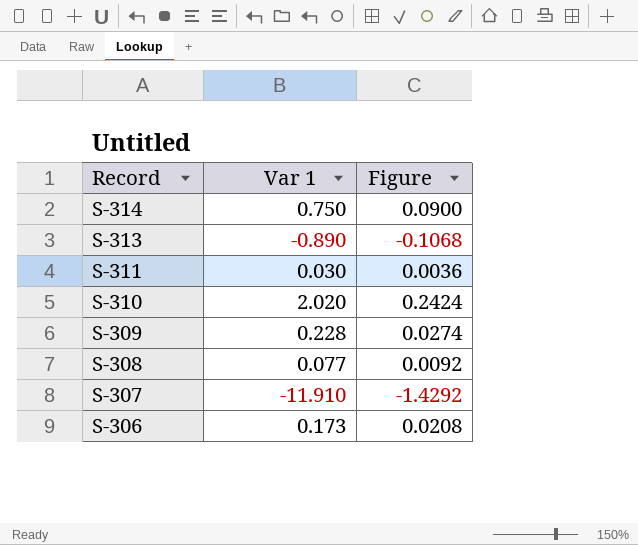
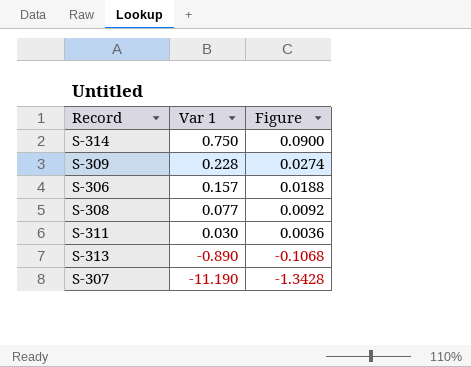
row order: Record descending -> Var 1 descending
row S-310: 2.020 | 0.2424 -> none
S-306 | Var 1: 0.173 -> 0.157
S-306 | Figure: 0.0208 -> 0.0188
S-307 | Var 1: -11.910 -> -11.190
S-307 | Figure: -1.4292 -> -1.3428

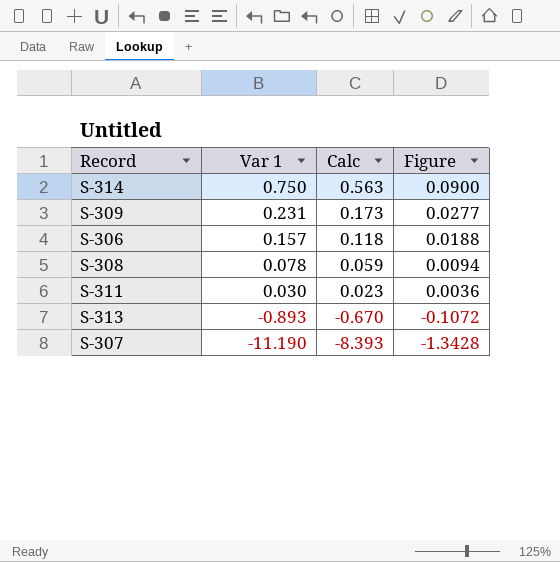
column Calc | formula: none -> [Var 1] * 0.75
S-309 | Var 1: 0.228 -> 0.231
S-309 | Figure: 0.0274 -> 0.0277
S-308 | Var 1: 0.077 -> 0.078
S-308 | Figure: 0.0092 -> 0.0094
S-313 | Var 1: -0.890 -> -0.893
S-313 | Figure: -0.1068 -> -0.1072

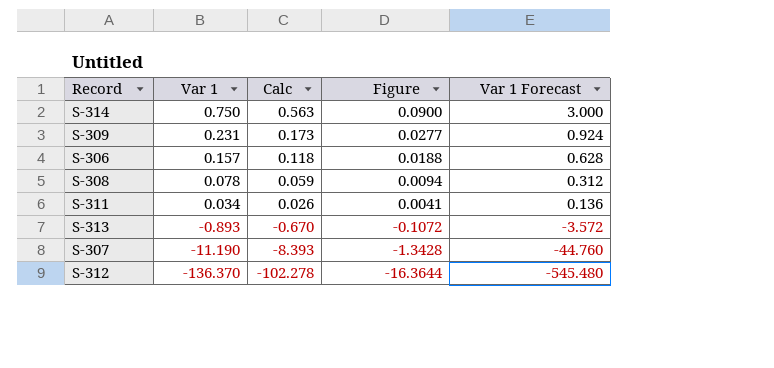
column Var 1 Forecast | formula: none -> [Var 1] * 4
S-311 | Var 1: 0.030 -> 0.034
S-311 | Calc: 0.023 -> 0.026
S-311 | Figure: 0.0036 -> 0.0041
row S-312: none -> -136.370 | -102.278 | -16.3644 | -545.480

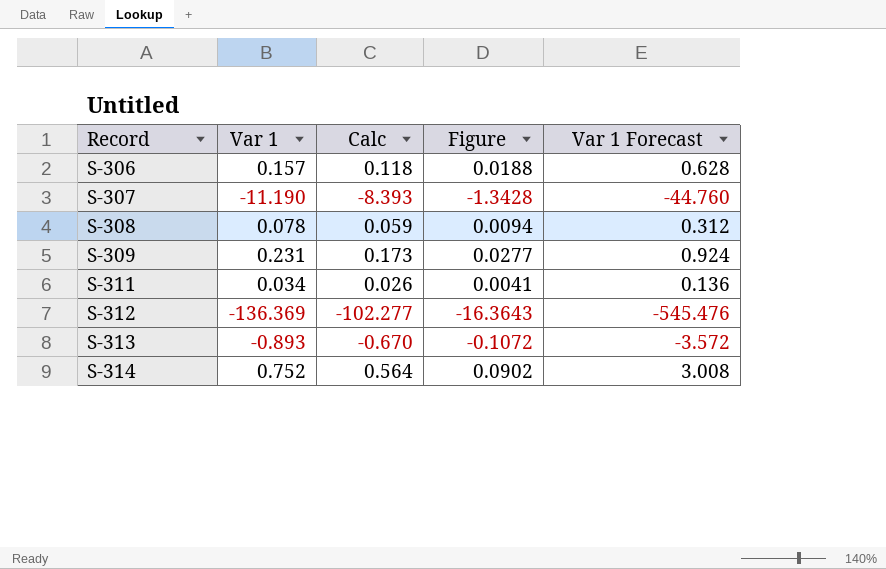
row order: Var 1 descending -> Record ascending
S-312 | Var 1: -136.370 -> -136.369
S-312 | Calc: -102.278 -> -102.277
S-312 | Figure: -16.3644 -> -16.3643
S-312 | Var 1 Forecast: -545.480 -> -545.476
S-314 | Var 1: 0.750 -> 0.752
S-314 | Calc: 0.563 -> 0.564
S-314 | Figure: 0.0900 -> 0.0902
S-314 | Var 1 Forecast: 3.000 -> 3.008

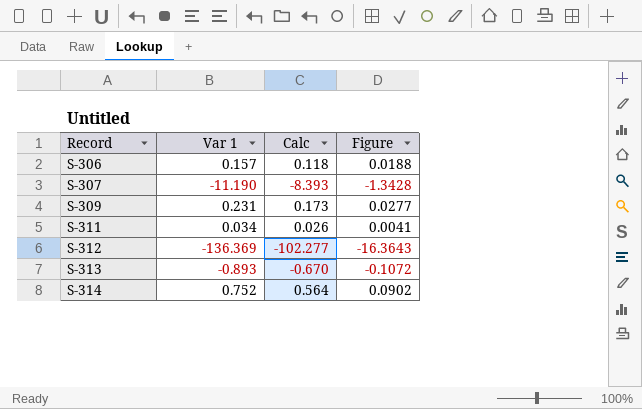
column Var 1 Forecast | formula: [Var 1] * 4 -> none
row S-308: 0.078 | 0.059 | 0.0094 | 0.312 -> none

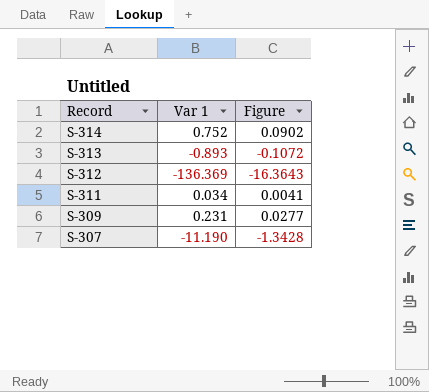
row order: Record ascending -> Record descending
column Calc | formula: [Var 1] * 0.75 -> none
row S-306: 0.157 | 0.118 | 0.0188 -> none

